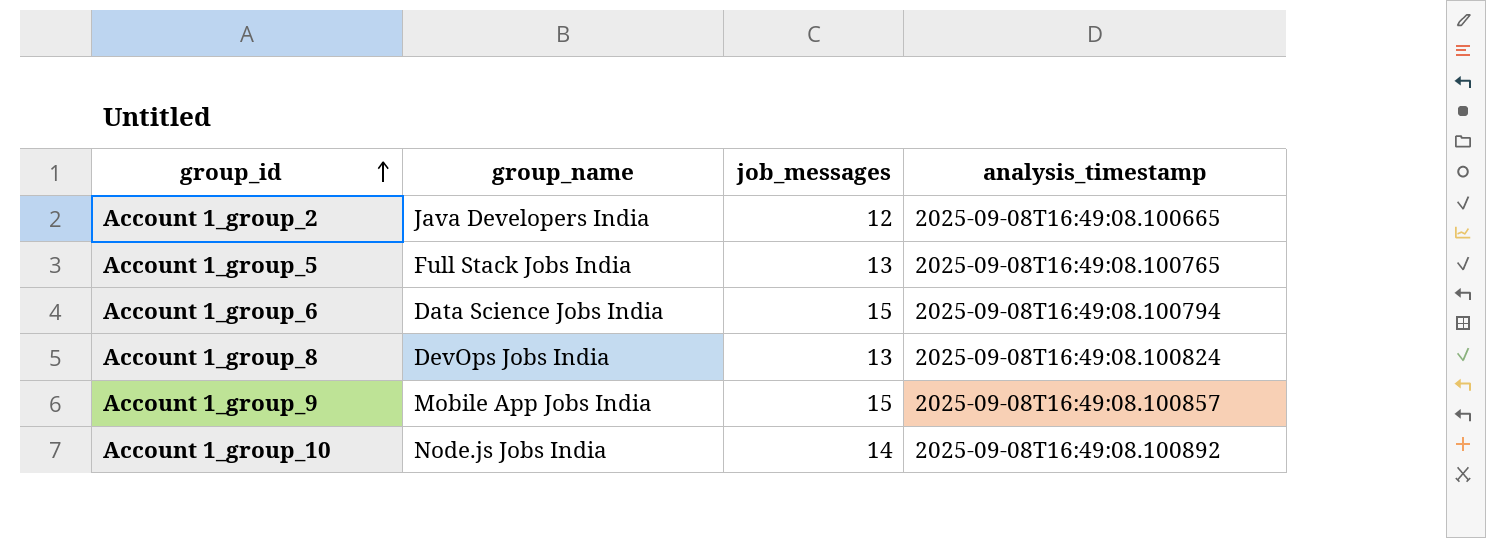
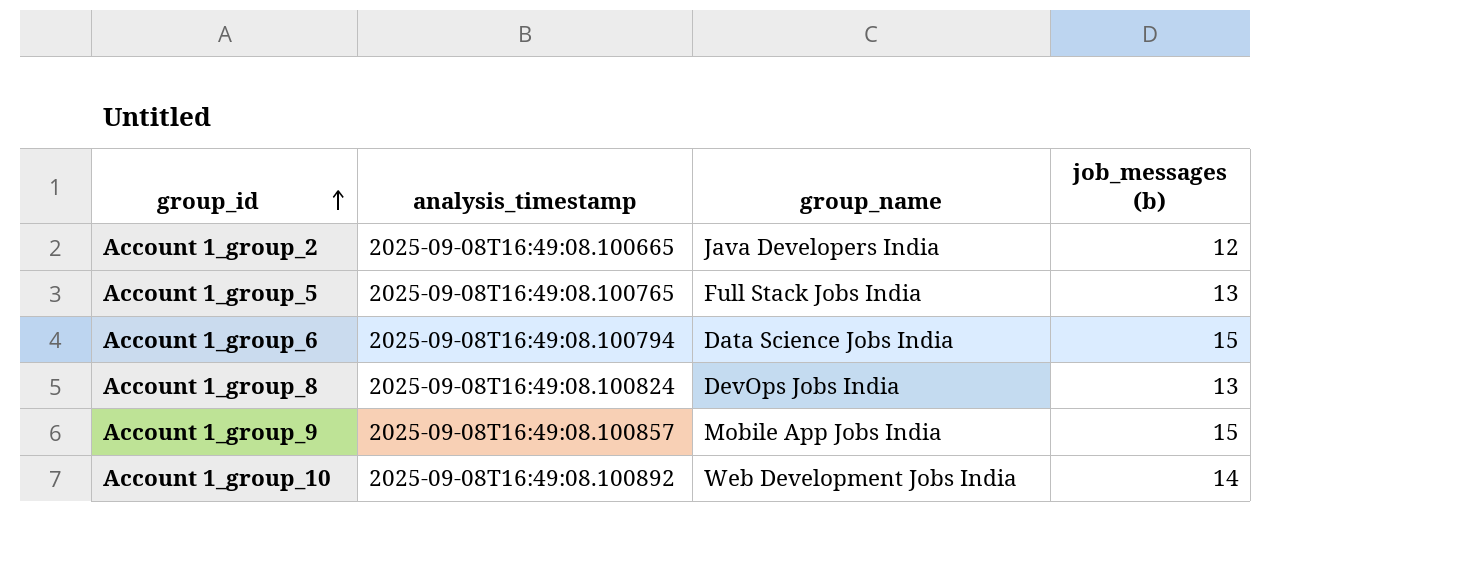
column analysis_timestamp | position: 4 -> 2
column name: job_messages -> job_messages (b)
Account 1_group_10 | group_name: Node.js Jobs India -> Web Development Jobs India

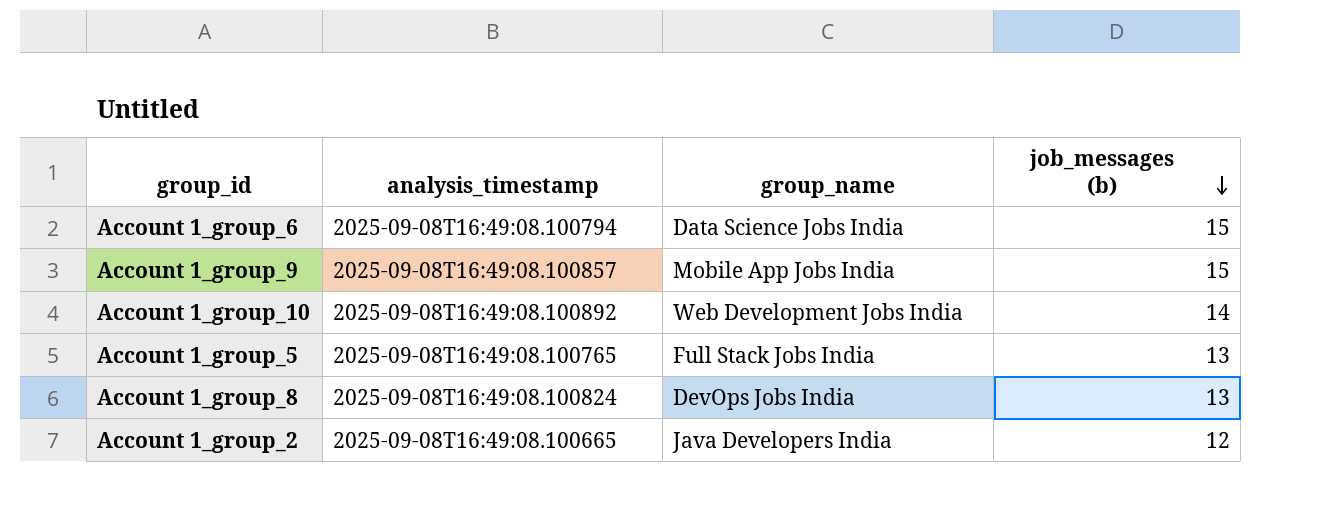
row order: group_id ascending -> job_messages (b) descending

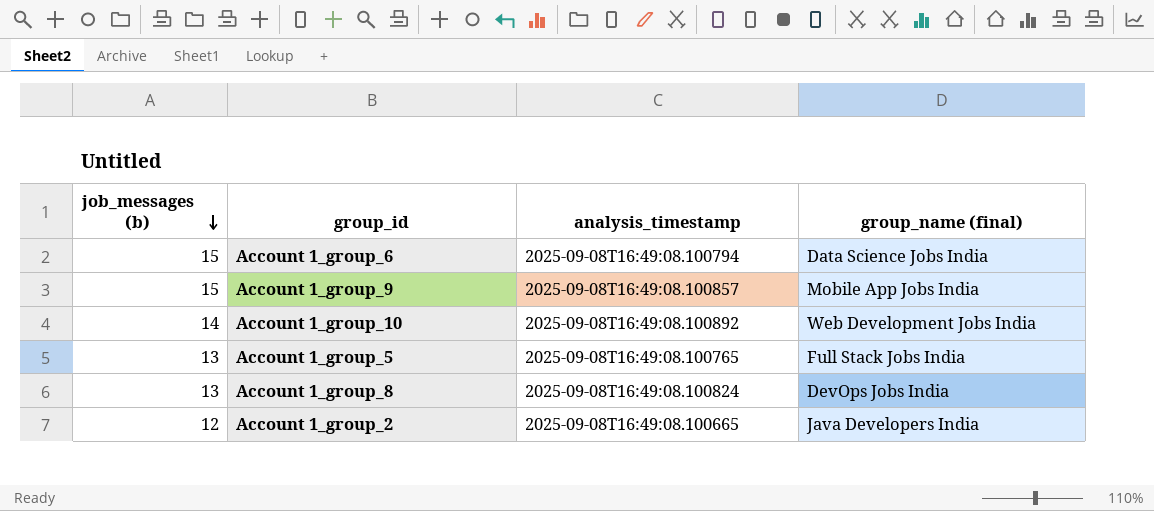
column job_messages (b) | position: 4 -> 1
column name: group_name -> group_name (final)

